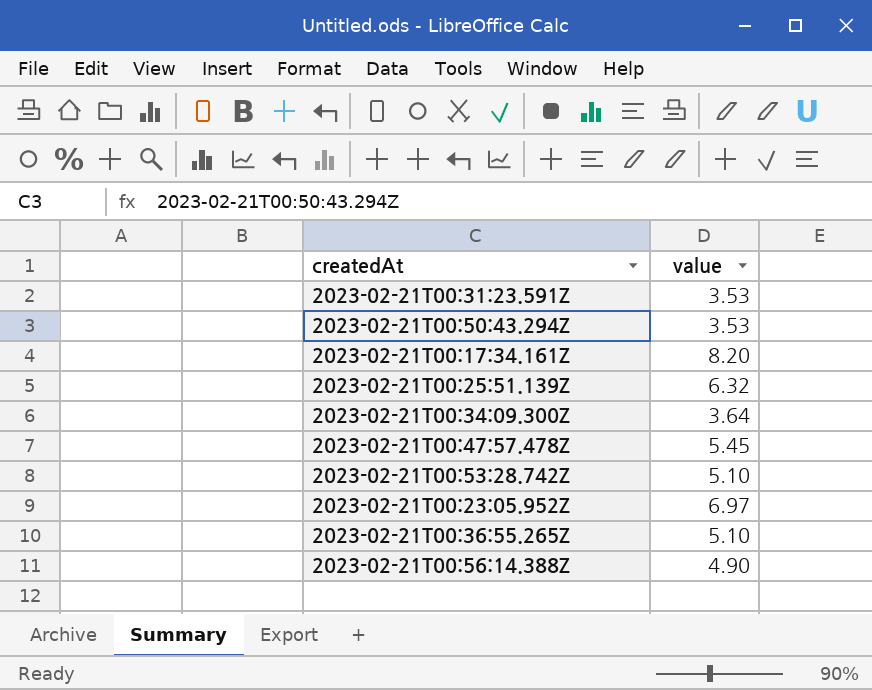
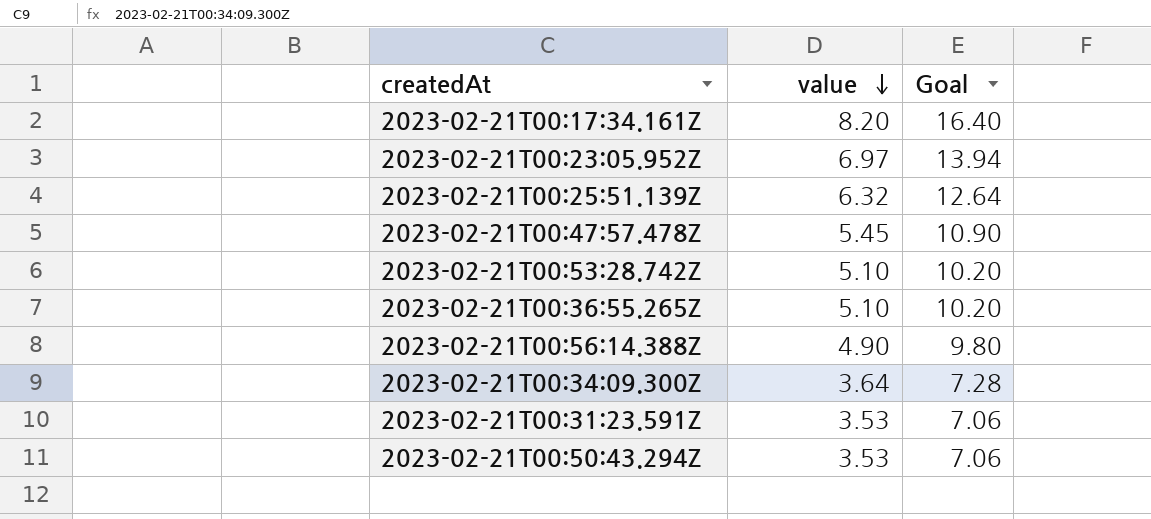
row order: none -> value descending
column Goal | formula: none -> [value] * 2

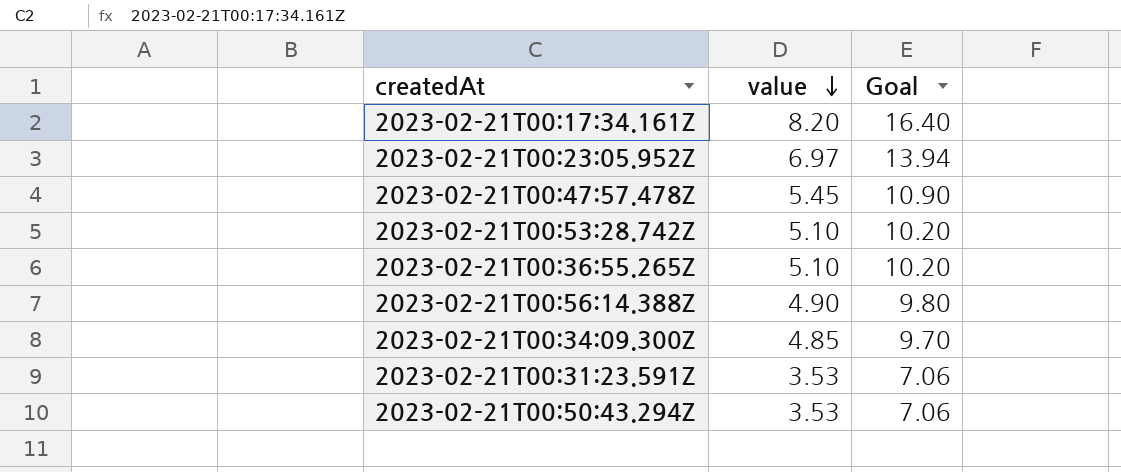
row 2023-02-21T00:25:51.139Z: 6.32 | 12.64 -> none
2023-02-21T00:34:09.300Z | value: 3.64 -> 4.85
2023-02-21T00:34:09.300Z | Goal: 7.28 -> 9.70

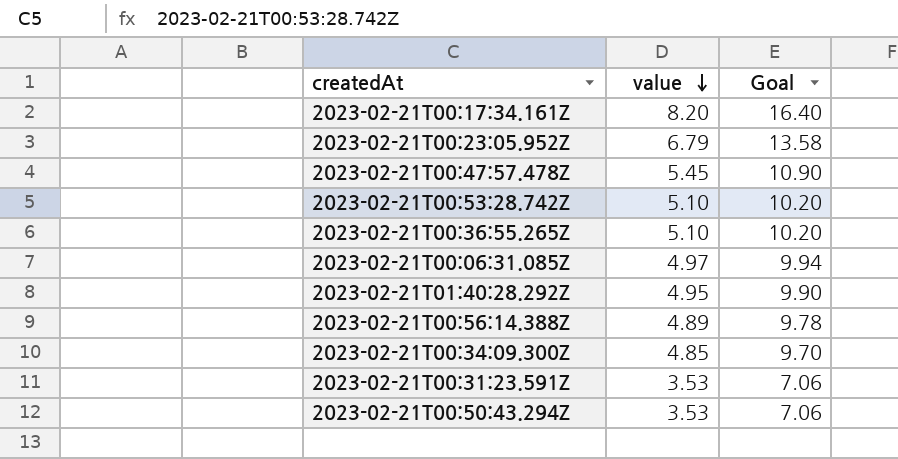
2023-02-21T00:23:05.952Z | value: 6.97 -> 6.79
2023-02-21T00:23:05.952Z | Goal: 13.94 -> 13.58
row 2023-02-21T00:06:31.085Z: none -> 4.97 | 9.94
row 2023-02-21T01:40:28.292Z: none -> 4.95 | 9.90
2023-02-21T00:56:14.388Z | value: 4.90 -> 4.89
2023-02-21T00:56:14.388Z | Goal: 9.80 -> 9.78

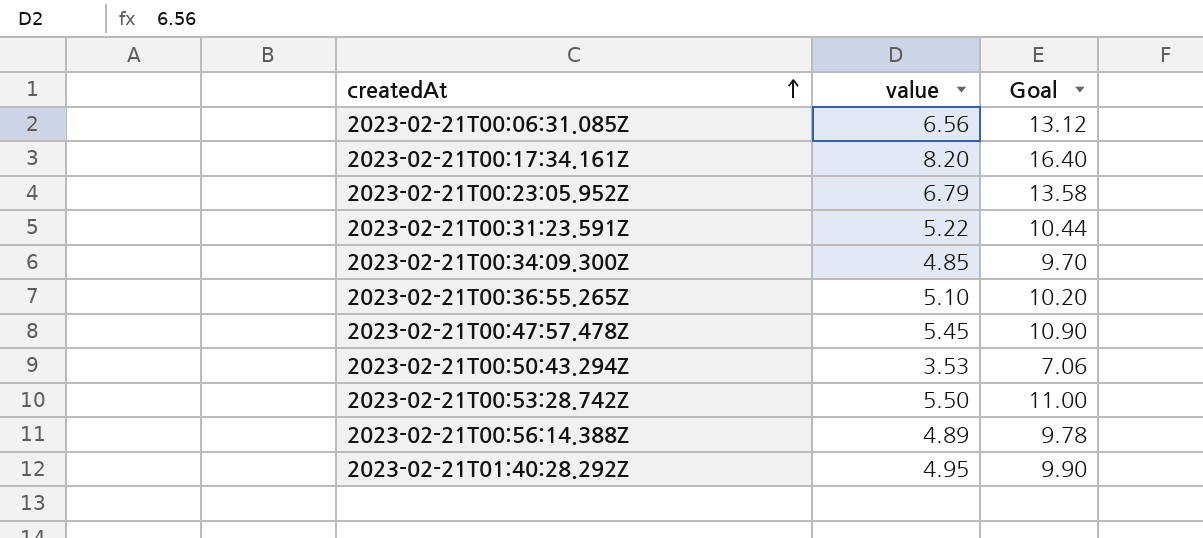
row order: value descending -> createdAt ascending
2023-02-21T00:06:31.085Z | value: 4.97 -> 6.56
2023-02-21T00:06:31.085Z | Goal: 9.94 -> 13.12
2023-02-21T00:31:23.591Z | value: 3.53 -> 5.22
2023-02-21T00:31:23.591Z | Goal: 7.06 -> 10.44
2023-02-21T00:53:28.742Z | value: 5.10 -> 5.50
2023-02-21T00:53:28.742Z | Goal: 10.20 -> 11.00

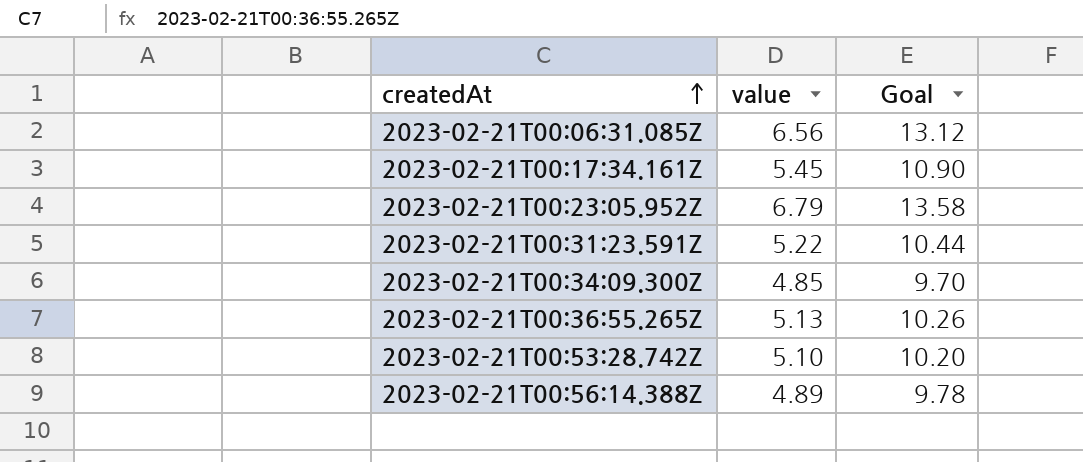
row 2023-02-21T00:47:57.478Z: 5.45 | 10.90 -> none
row 2023-02-21T00:50:43.294Z: 3.53 | 7.06 -> none
row 2023-02-21T01:40:28.292Z: 4.95 | 9.90 -> none
2023-02-21T00:17:34.161Z | value: 8.20 -> 5.45
2023-02-21T00:17:34.161Z | Goal: 16.40 -> 10.90
2023-02-21T00:36:55.265Z | value: 5.10 -> 5.13
2023-02-21T00:36:55.265Z | Goal: 10.20 -> 10.26
2023-02-21T00:53:28.742Z | value: 5.50 -> 5.10
2023-02-21T00:53:28.742Z | Goal: 11.00 -> 10.20

